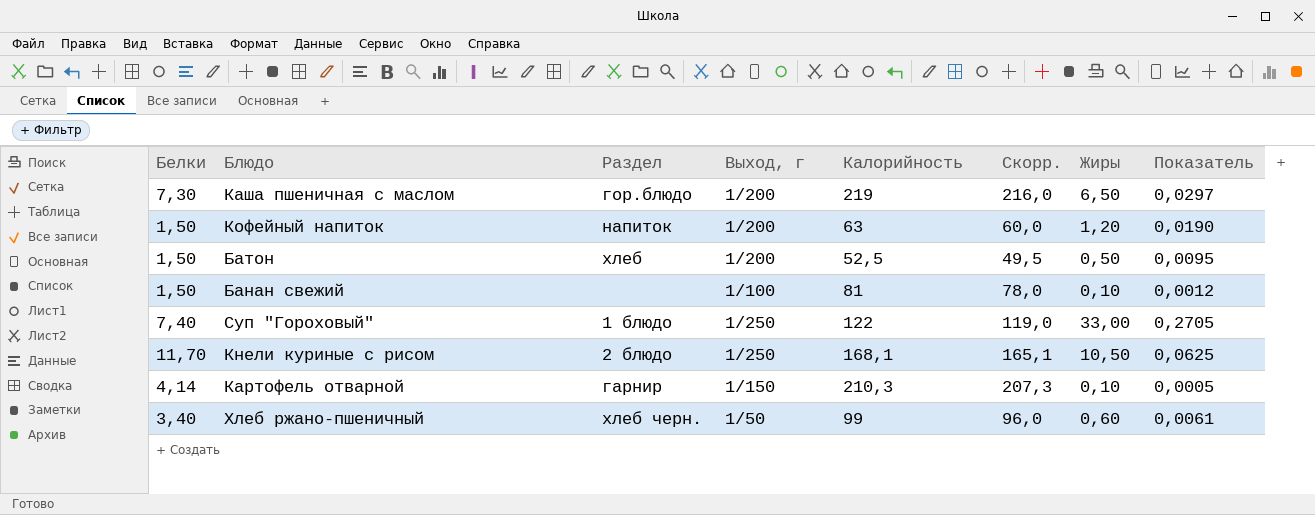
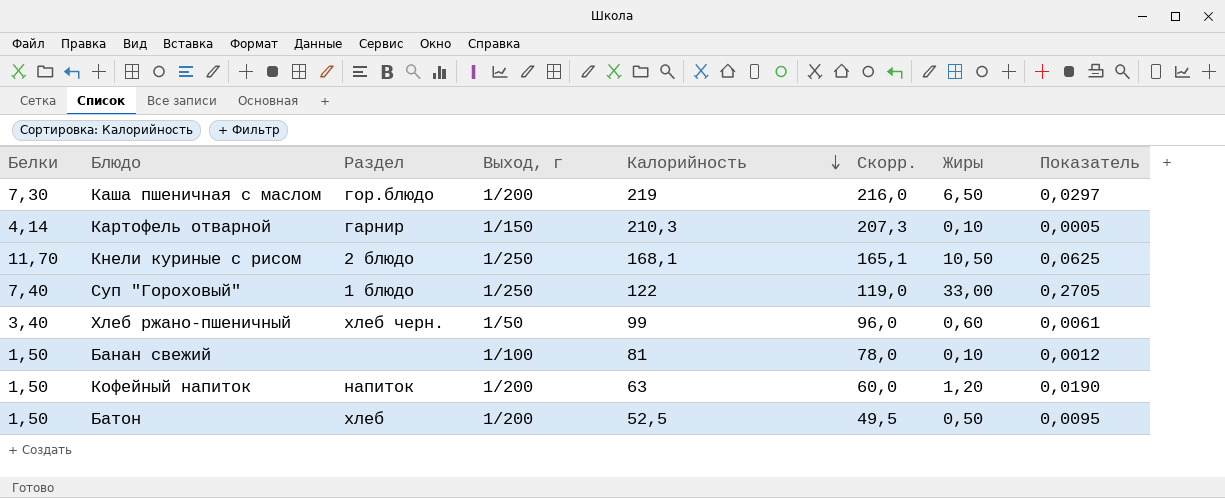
row order: none -> Калорийность descending

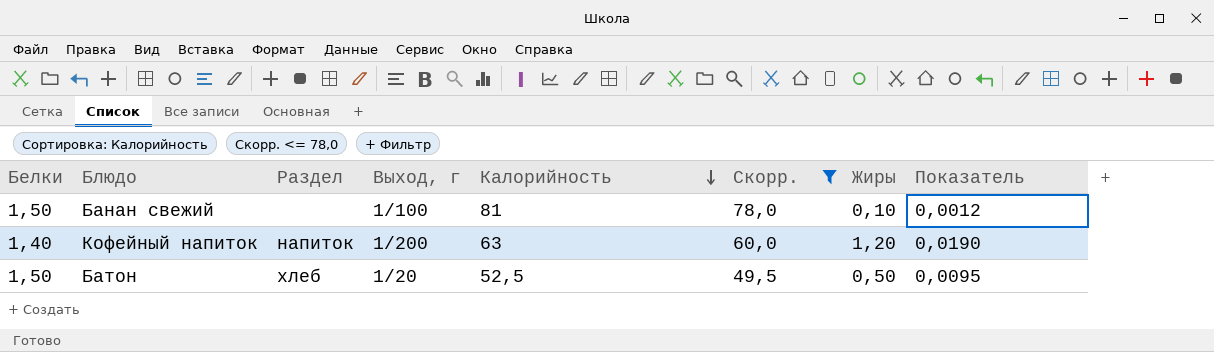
filter: none -> Скорр. <= 78,0
Кофейный напиток | Белки: 1,50 -> 1,40
Батон | Выход, г: 1/200 -> 1/20

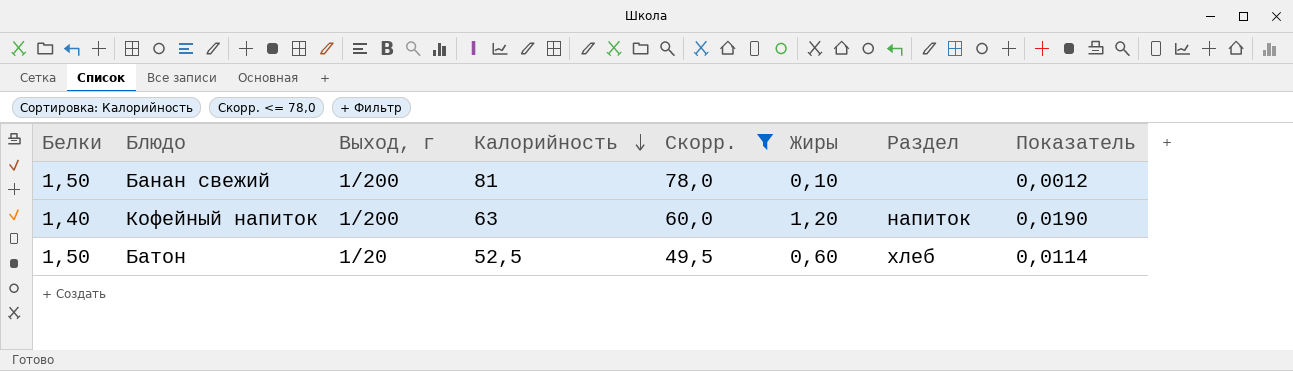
column Раздел | position: 3 -> 7
Банан свежий | Выход, г: 1/100 -> 1/200
Батон | Жиры: 0,50 -> 0,60
Батон | Показатель: 0,0095 -> 0,0114

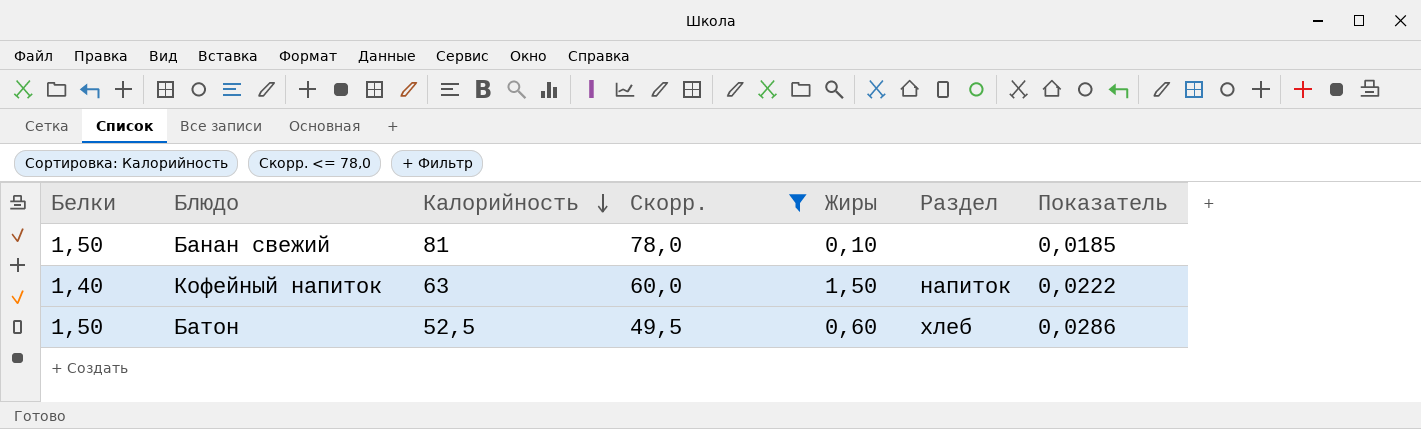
column Выход, г | position: 3 -> none
column Показатель | formula: [Жиры] / [Калорийность] -> [Белки] / [Калорийность]
Кофейный напиток | Жиры: 1,20 -> 1,50

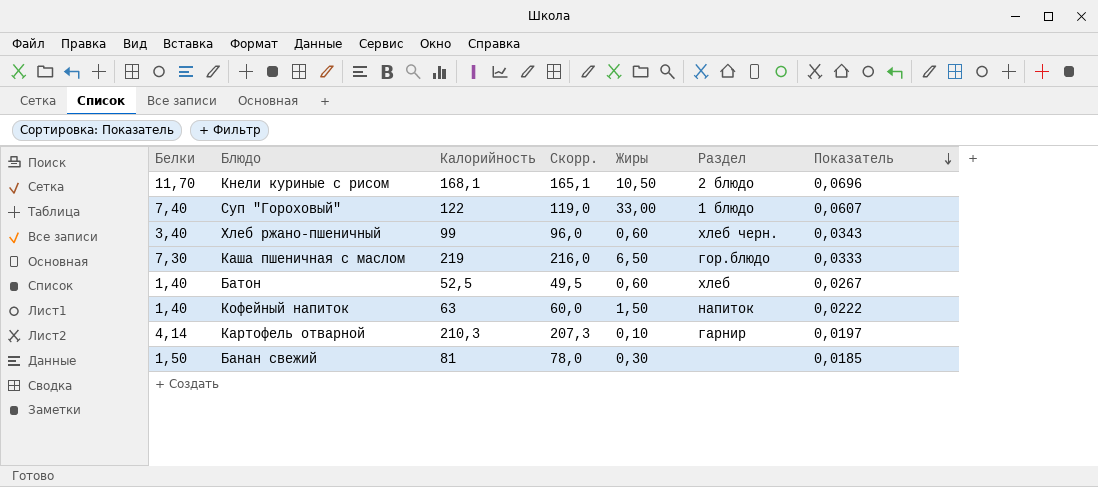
filter: Скорр. <= 78,0 -> none
row order: Калорийность descending -> Показатель descending
Батон | Белки: 1,50 -> 1,40
Батон | Показатель: 0,0286 -> 0,0267
Банан свежий | Жиры: 0,10 -> 0,30

